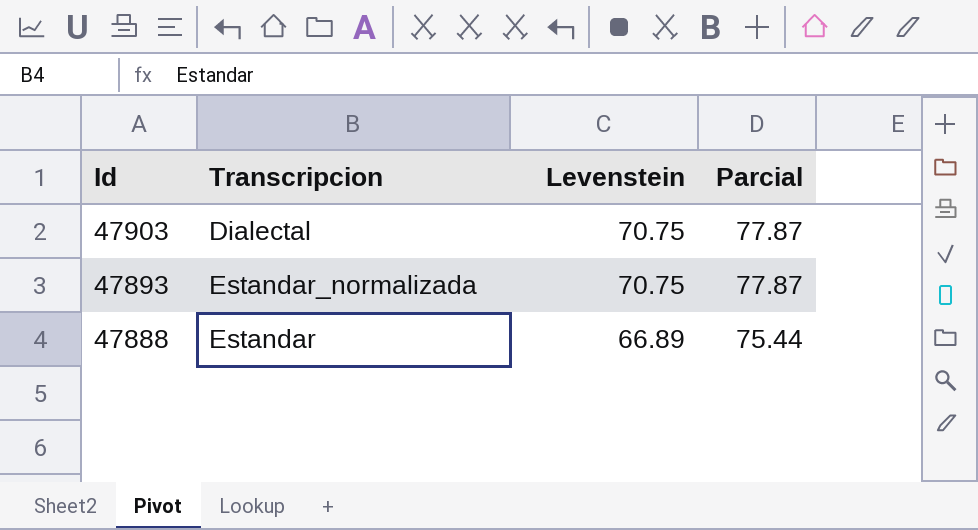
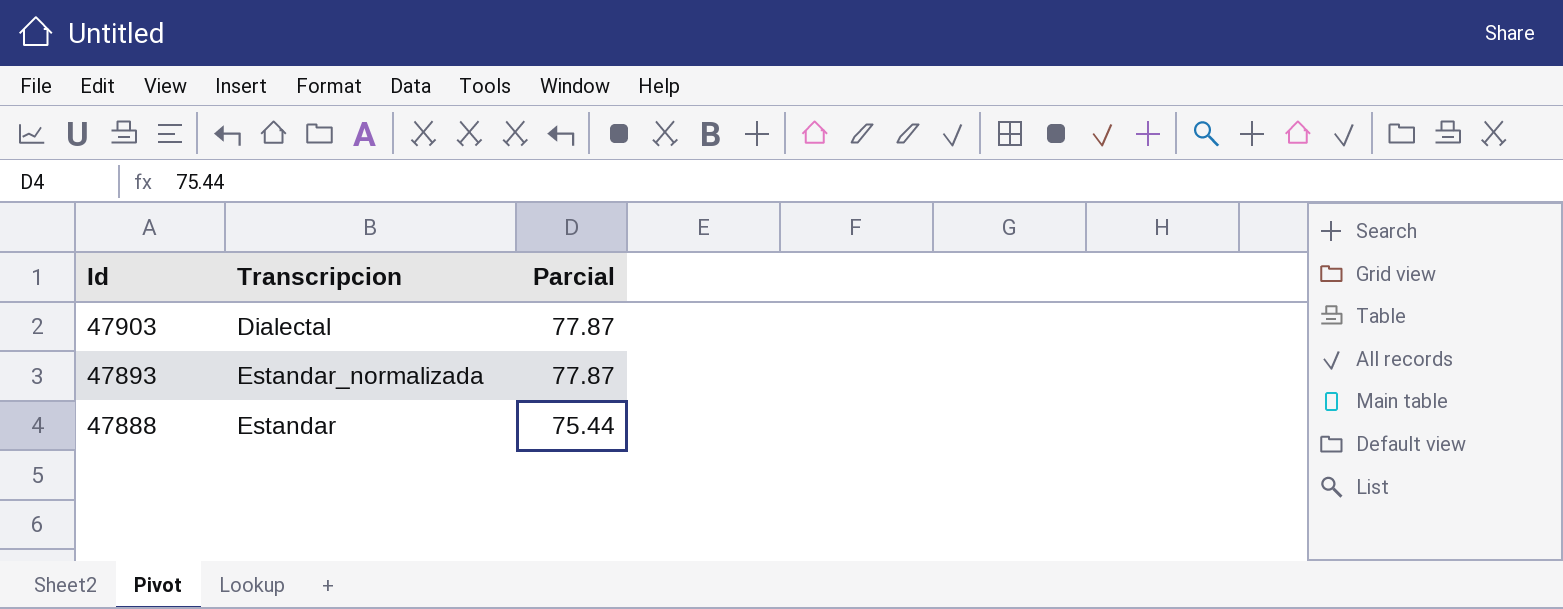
column Levenstein | position: 3 -> none

